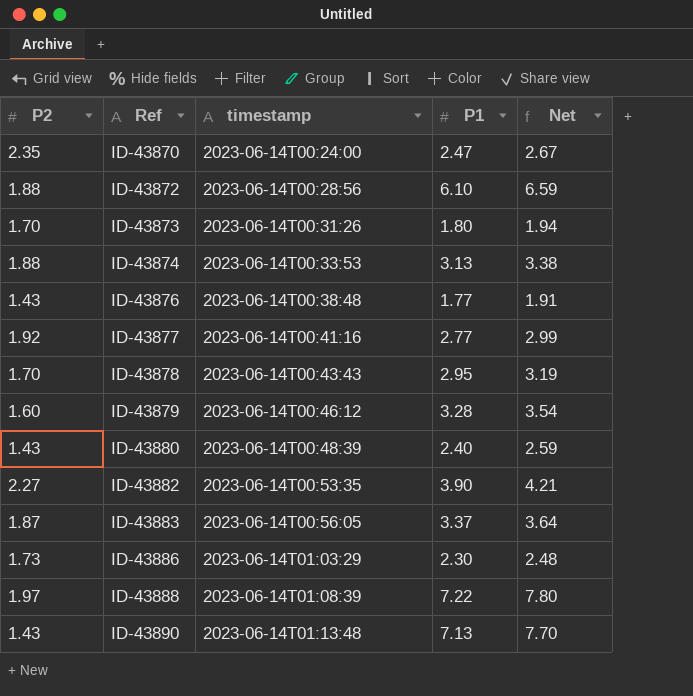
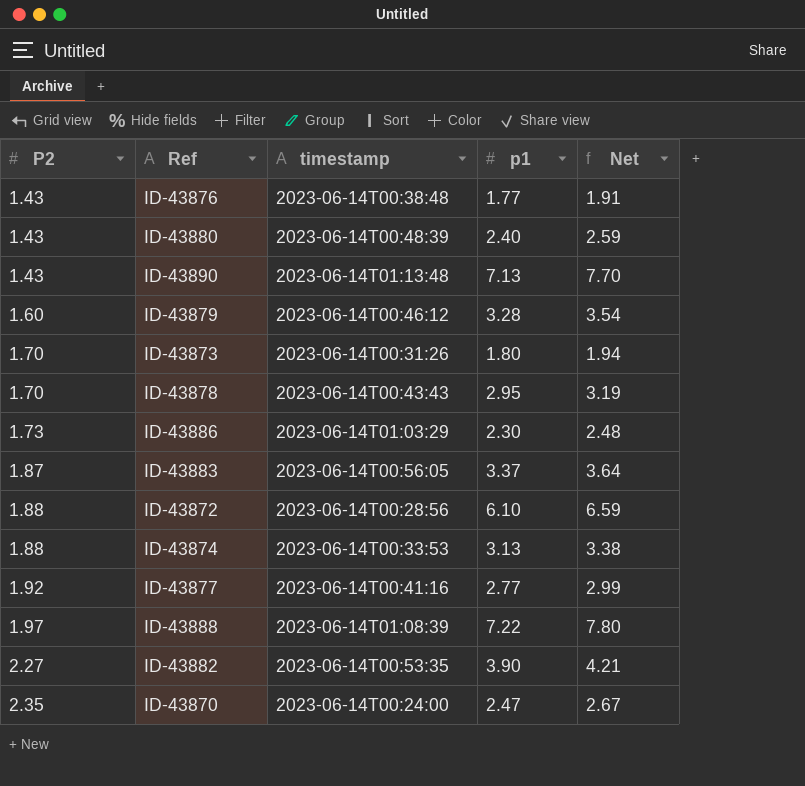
row order: Ref ascending -> P2 ascending
column name: P1 -> p1

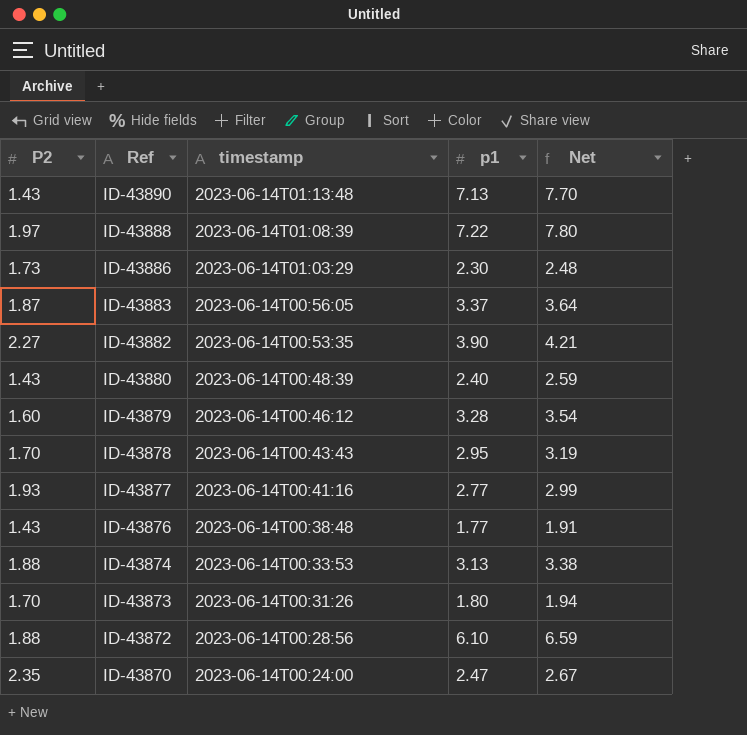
row order: P2 ascending -> Ref descending
ID-43877 | P2: 1.92 -> 1.93

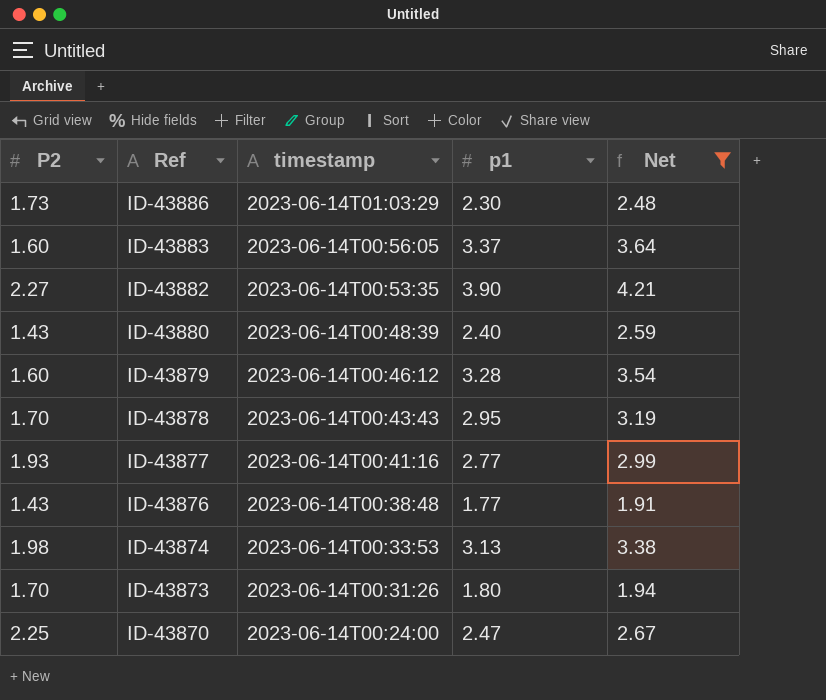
filter: none -> Net <= 4.21
ID-43883 | P2: 1.87 -> 1.60
ID-43874 | P2: 1.88 -> 1.98
ID-43870 | P2: 2.35 -> 2.25

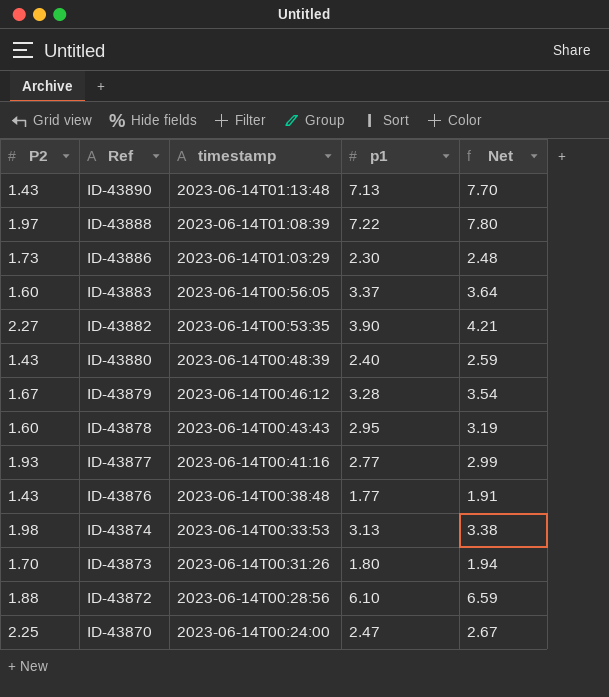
filter: Net <= 4.21 -> none
ID-43879 | P2: 1.60 -> 1.67
ID-43878 | P2: 1.70 -> 1.60

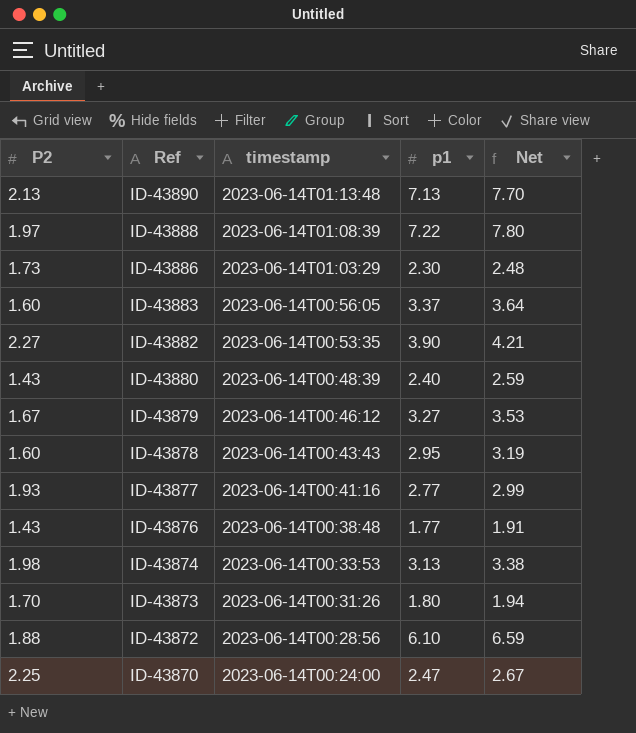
ID-43890 | P2: 1.43 -> 2.13
ID-43879 | p1: 3.28 -> 3.27
ID-43879 | Net: 3.54 -> 3.53

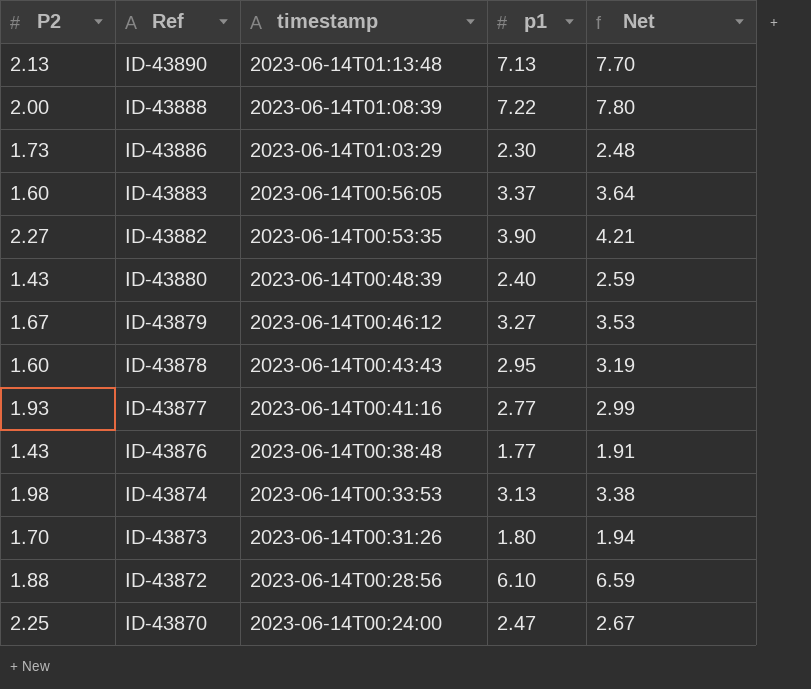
ID-43888 | P2: 1.97 -> 2.00

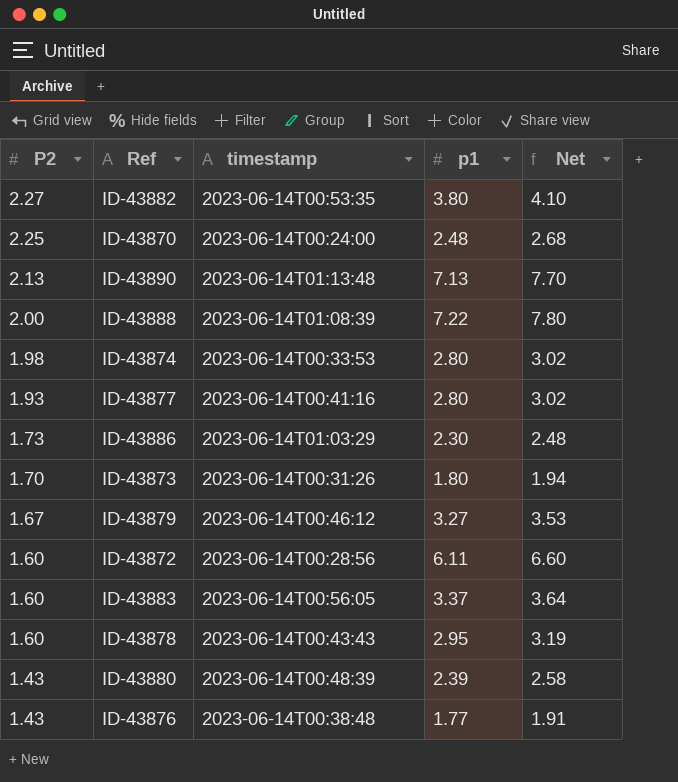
row order: Ref descending -> P2 descending
ID-43882 | p1: 3.90 -> 3.80
ID-43882 | Net: 4.21 -> 4.10
ID-43870 | p1: 2.47 -> 2.48
ID-43870 | Net: 2.67 -> 2.68
ID-43874 | p1: 3.13 -> 2.80
ID-43874 | Net: 3.38 -> 3.02
ID-43877 | p1: 2.77 -> 2.80
ID-43877 | Net: 2.99 -> 3.02
ID-43872 | P2: 1.88 -> 1.60
ID-43872 | p1: 6.10 -> 6.11
ID-43872 | Net: 6.59 -> 6.60
ID-43880 | p1: 2.40 -> 2.39
ID-43880 | Net: 2.59 -> 2.58

